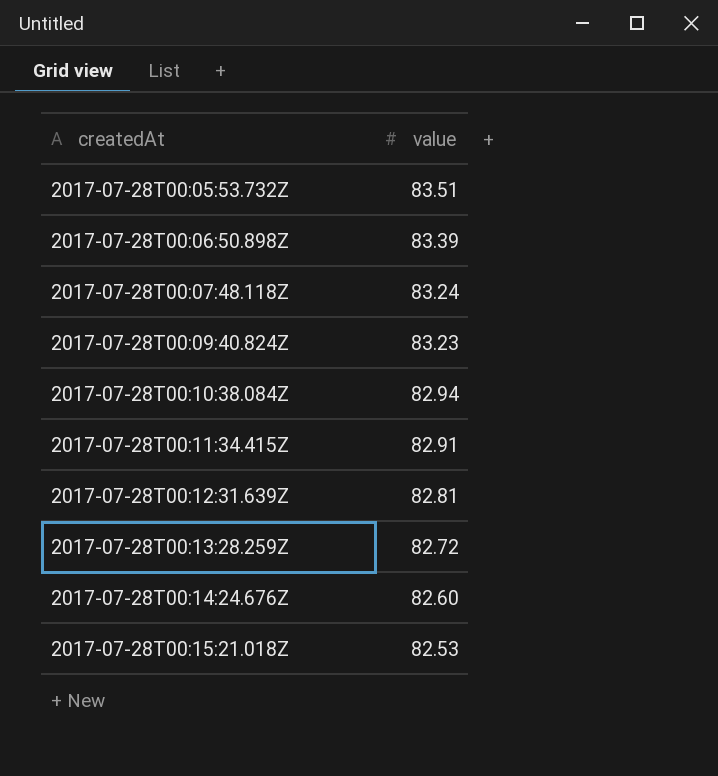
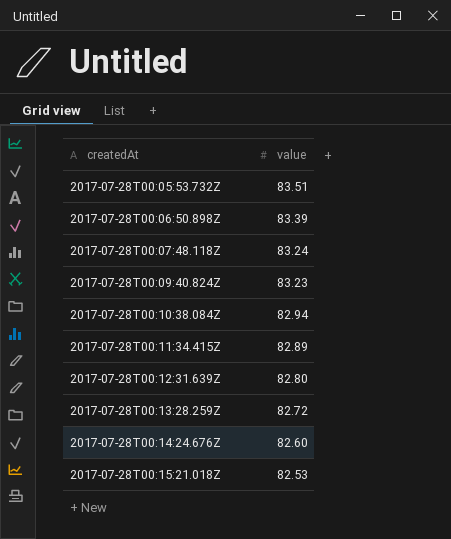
2017-07-28T00:11:34.415Z | value: 82.91 -> 82.89
2017-07-28T00:12:31.639Z | value: 82.81 -> 82.80

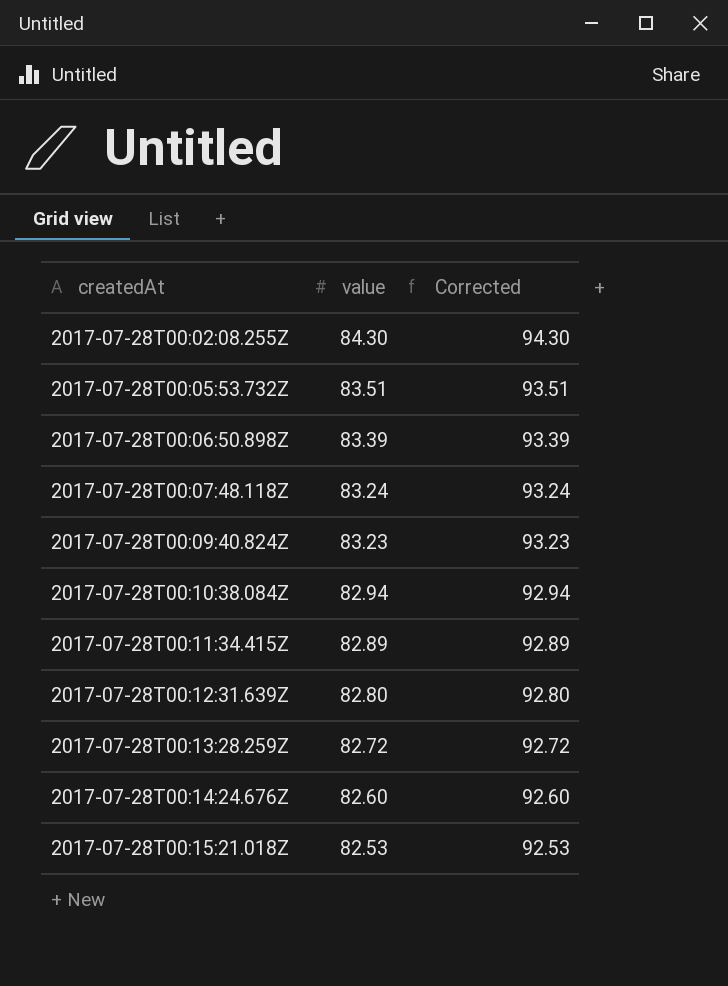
column Corrected | formula: none -> [value] + 10
row 2017-07-28T00:02:08.255Z: none -> 84.30 | 94.30

